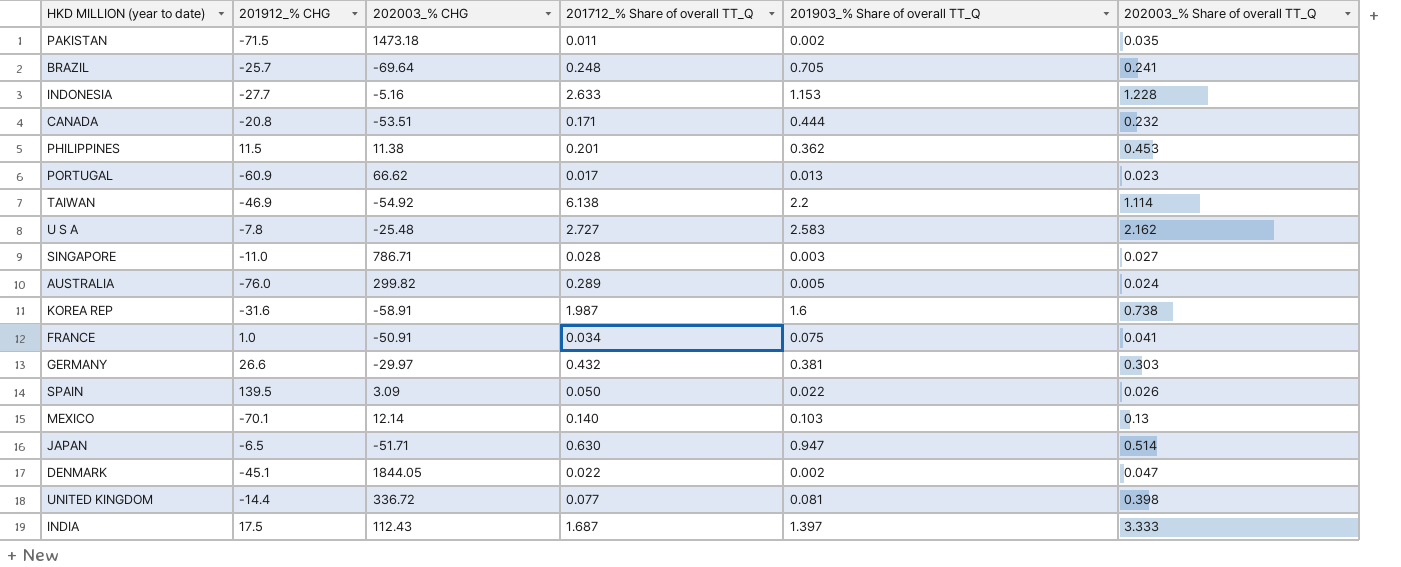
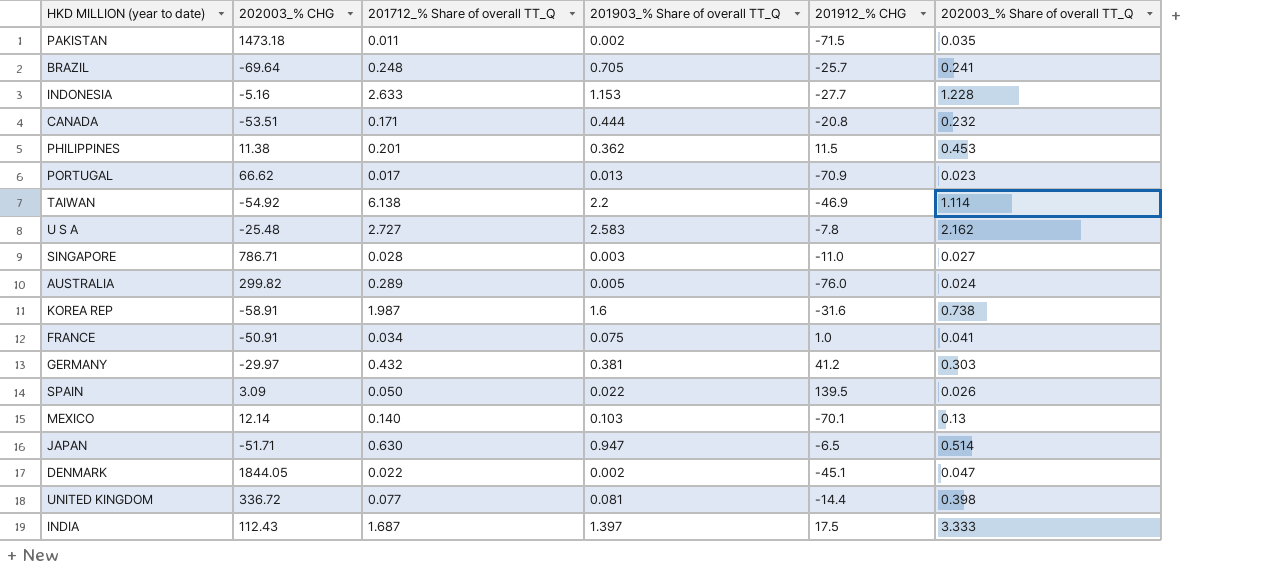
column 201912_% CHG | position: 2 -> 5
PORTUGAL | 201912_% CHG: -60.9 -> -70.9
GERMANY | 201912_% CHG: 26.6 -> 41.2

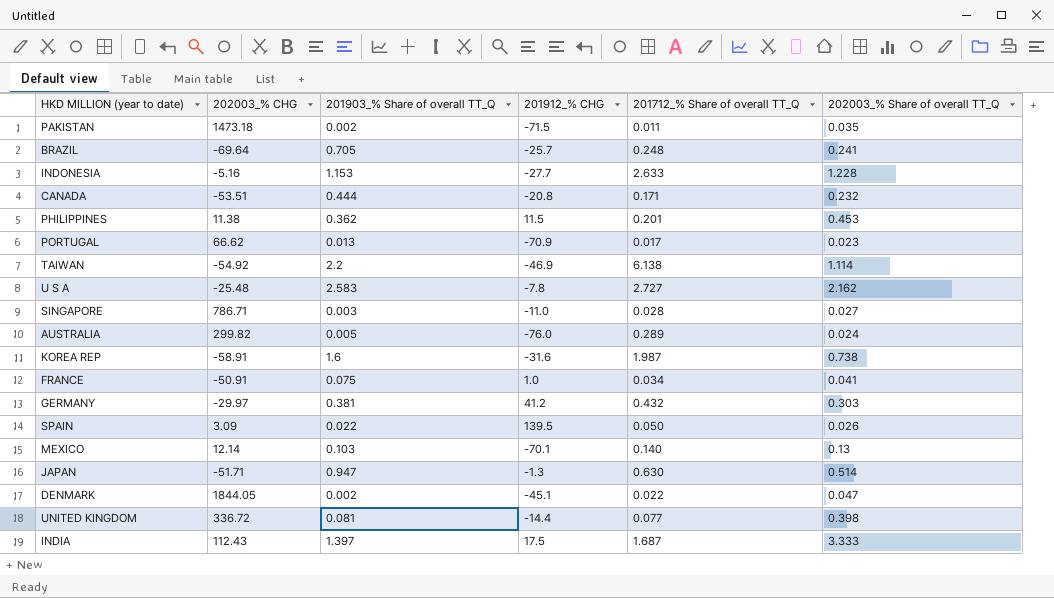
column 201712_% Share of overall TT_Q | position: 3 -> 5
JAPAN | 201912_% CHG: -6.5 -> -1.3

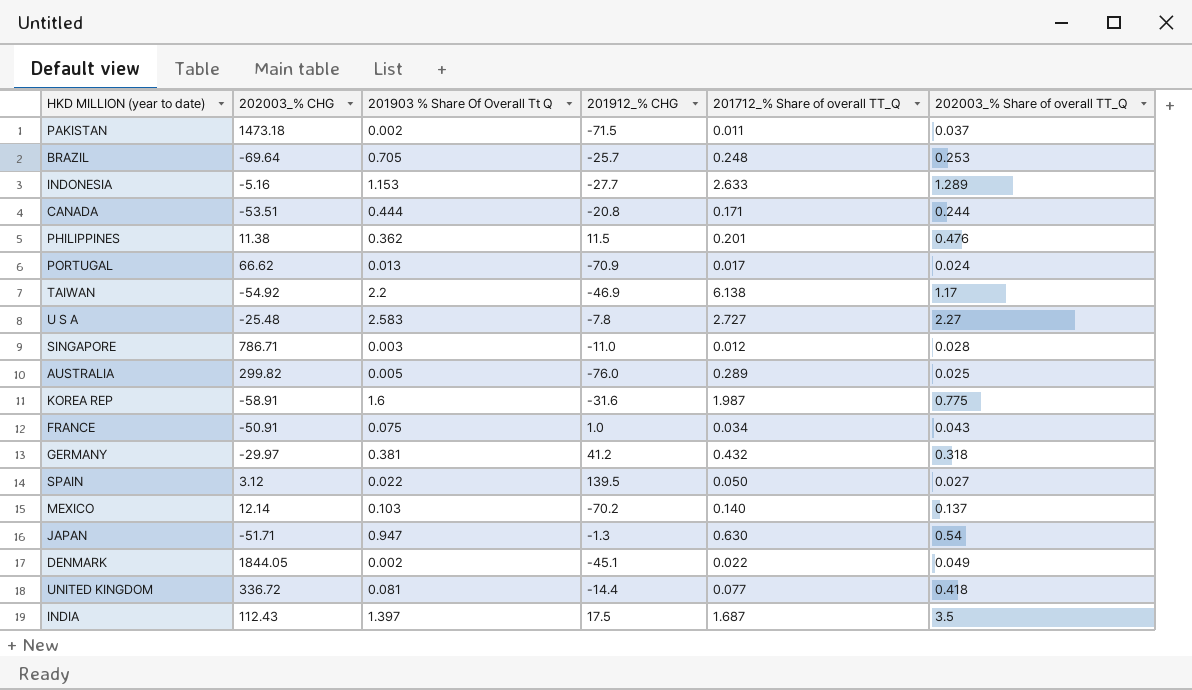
column name: 201903_% Share of overall TT_Q -> 201903 % Share Of Overall Tt Q
PAKISTAN | 202003_% Share of overall TT_Q: 0.035 -> 0.037
BRAZIL | 202003_% Share of overall TT_Q: 0.241 -> 0.253
INDONESIA | 202003_% Share of overall TT_Q: 1.228 -> 1.289
CANADA | 202003_% Share of overall TT_Q: 0.232 -> 0.244
PHILIPPINES | 202003_% Share of overall TT_Q: 0.453 -> 0.476
PORTUGAL | 202003_% Share of overall TT_Q: 0.023 -> 0.024
TAIWAN | 202003_% Share of overall TT_Q: 1.114 -> 1.17
U S A | 202003_% Share of overall TT_Q: 2.162 -> 2.27
SINGAPORE | 201712_% Share of overall TT_Q: 0.028 -> 0.012
SINGAPORE | 202003_% Share of overall TT_Q: 0.027 -> 0.028
AUSTRALIA | 202003_% Share of overall TT_Q: 0.024 -> 0.025
KOREA REP | 202003_% Share of overall TT_Q: 0.738 -> 0.775
FRANCE | 202003_% Share of overall TT_Q: 0.041 -> 0.043
GERMANY | 202003_% Share of overall TT_Q: 0.303 -> 0.318
SPAIN | 202003_% CHG: 3.09 -> 3.12
SPAIN | 202003_% Share of overall TT_Q: 0.026 -> 0.027
MEXICO | 201912_% CHG: -70.1 -> -70.2
MEXICO | 202003_% Share of overall TT_Q: 0.13 -> 0.137
JAPAN | 202003_% Share of overall TT_Q: 0.514 -> 0.54
DENMARK | 202003_% Share of overall TT_Q: 0.047 -> 0.049
UNITED KINGDOM | 202003_% Share of overall TT_Q: 0.398 -> 0.418
INDIA | 202003_% Share of overall TT_Q: 3.333 -> 3.5

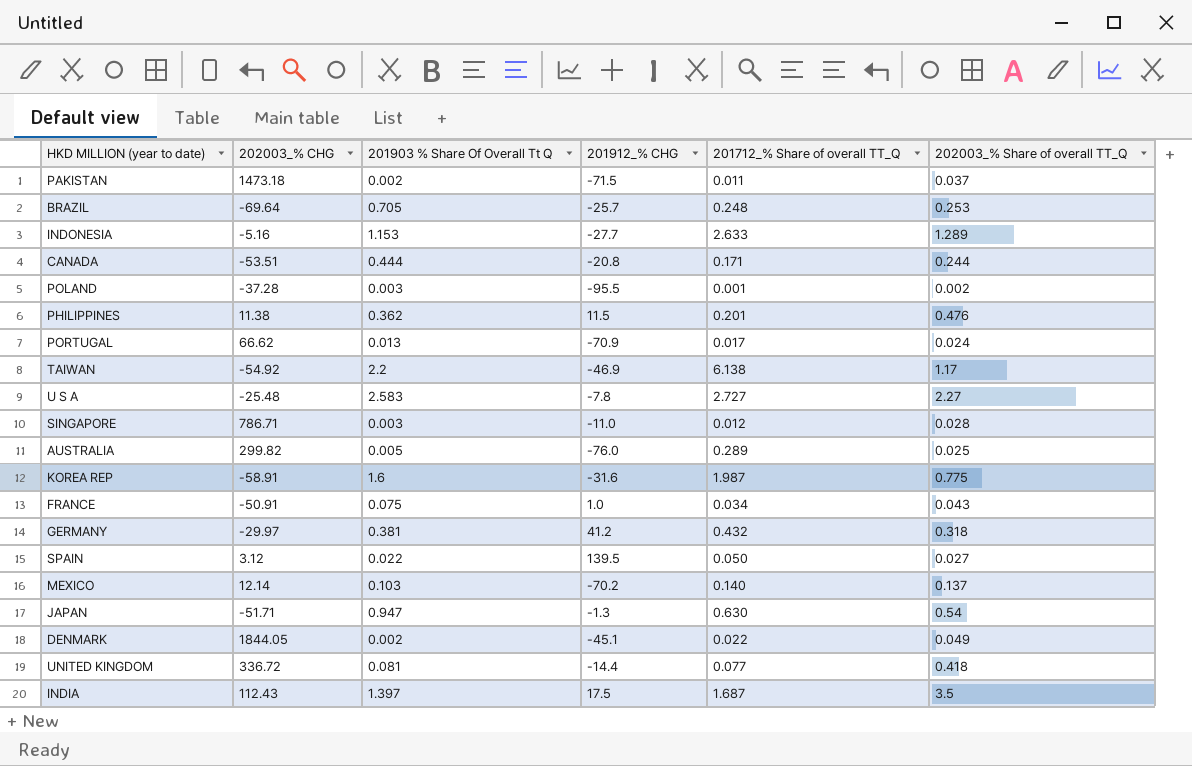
row POLAND: none -> -37.28 | 0.003 | -95.5 | 0.001 | 0.002

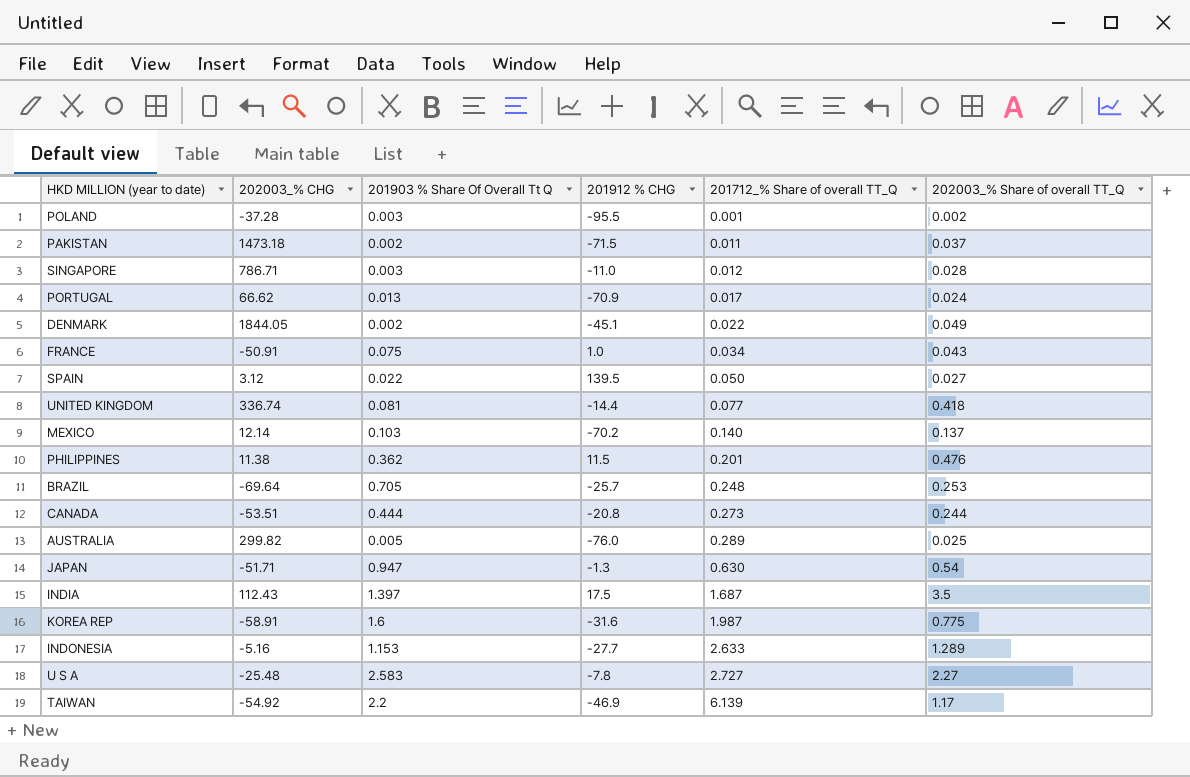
row order: none -> 201712_% Share of overall TT_Q ascending
column name: 201912_% CHG -> 201912 % CHG
row GERMANY: -29.97 | 0.381 | 41.2 | 0.432 | 0.318 -> none
UNITED KINGDOM | 202003_% CHG: 336.72 -> 336.74
CANADA | 201712_% Share of overall TT_Q: 0.171 -> 0.273
TAIWAN | 201712_% Share of overall TT_Q: 6.138 -> 6.139

